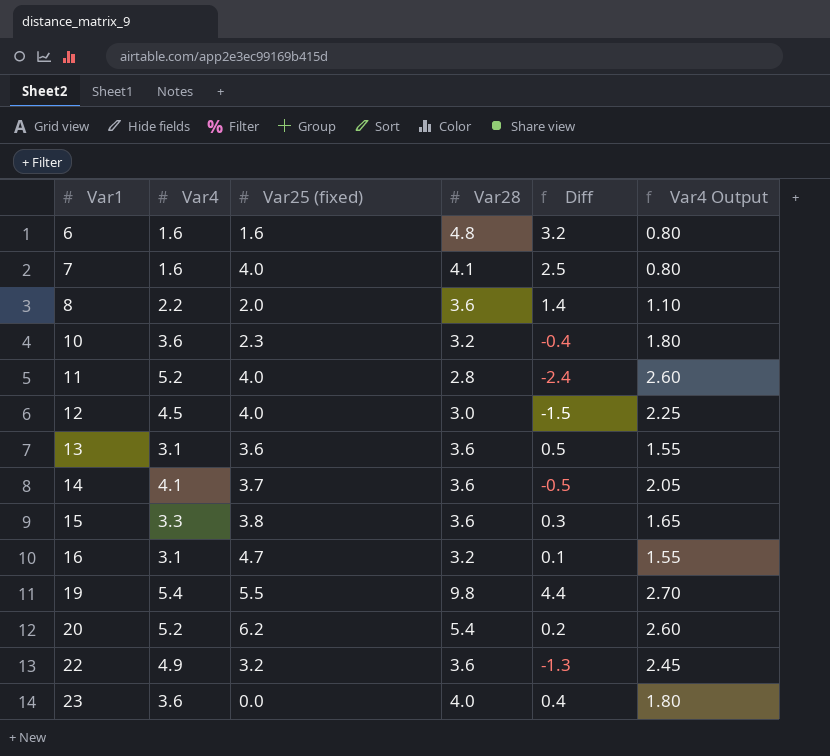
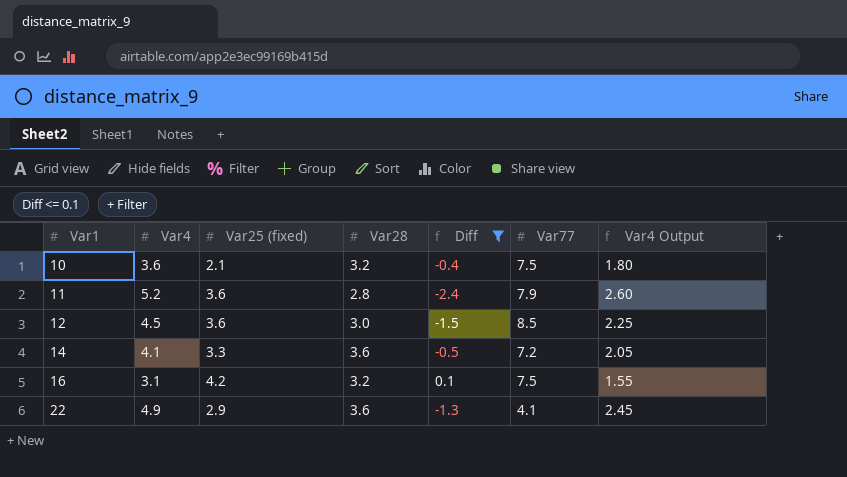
filter: none -> Diff <= 0.1
column Var77 | position: none -> 6
10 | Var25 (fixed): 2.3 -> 2.1
11 | Var25 (fixed): 4.0 -> 3.6
12 | Var25 (fixed): 4.0 -> 3.6
14 | Var25 (fixed): 3.7 -> 3.3
16 | Var25 (fixed): 4.7 -> 4.2
22 | Var25 (fixed): 3.2 -> 2.9

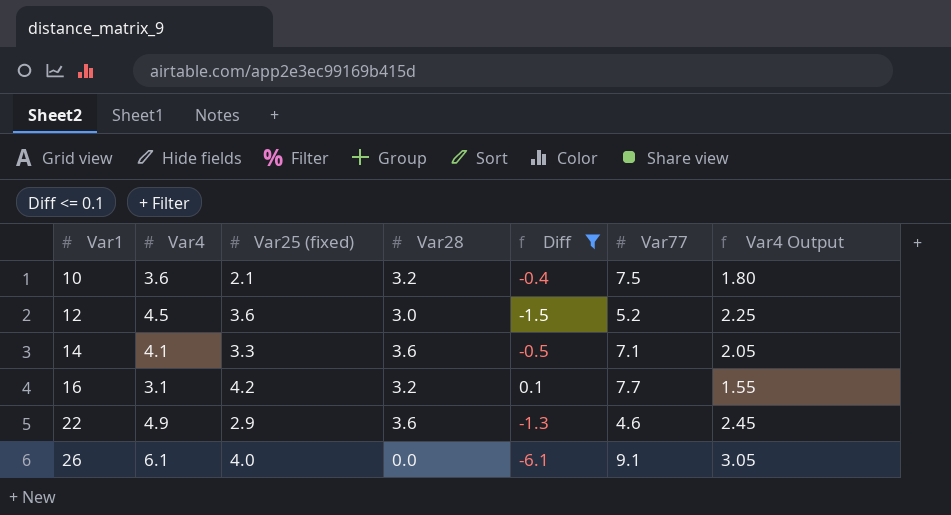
row 11: 5.2 | 3.6 | 2.8 | -2.4 | 7.9 | 2.60 -> none
12 | Var77: 8.5 -> 5.2
14 | Var77: 7.2 -> 7.1
16 | Var77: 7.5 -> 7.7
22 | Var77: 4.1 -> 4.6
row 26: none -> 6.1 | 4.0 | 0.0 | -6.1 | 9.1 | 3.05

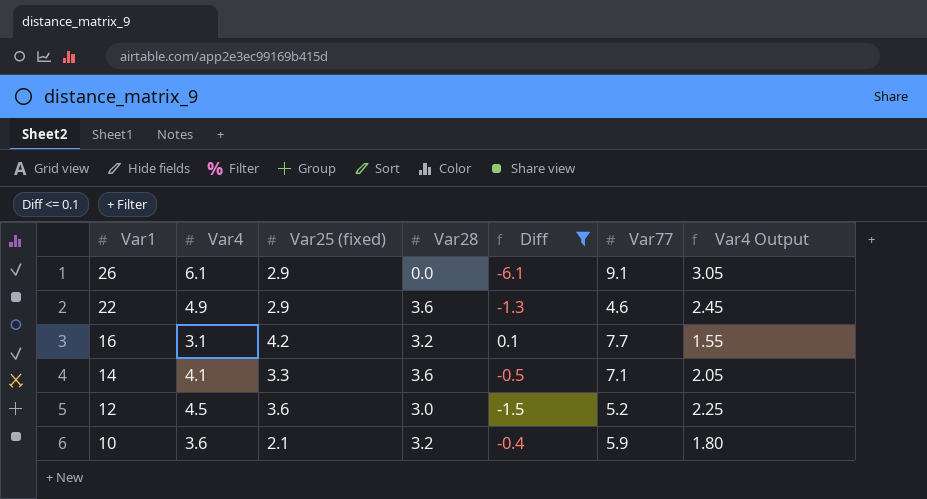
row order: Var1 ascending -> Var1 descending
26 | Var25 (fixed): 4.0 -> 2.9
10 | Var77: 7.5 -> 5.9

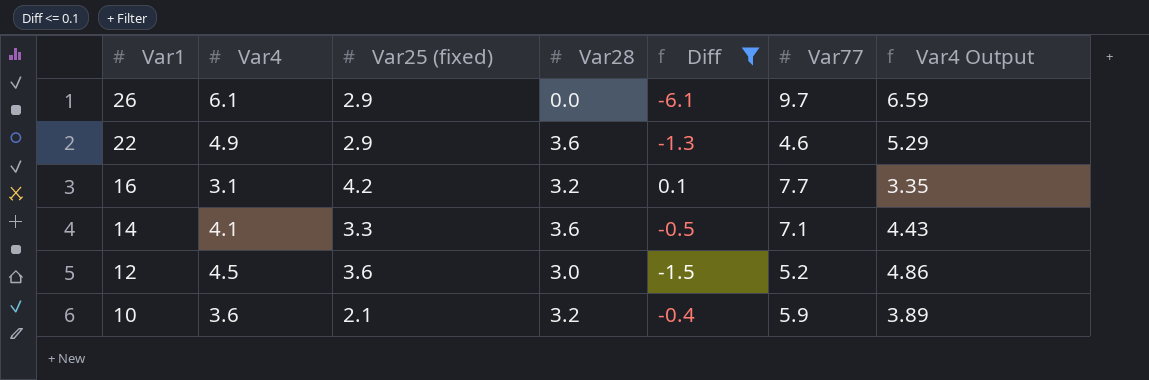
column Var4 Output | formula: [Var4] * 0.5 -> [Var4] * 1.08
26 | Var77: 9.1 -> 9.7

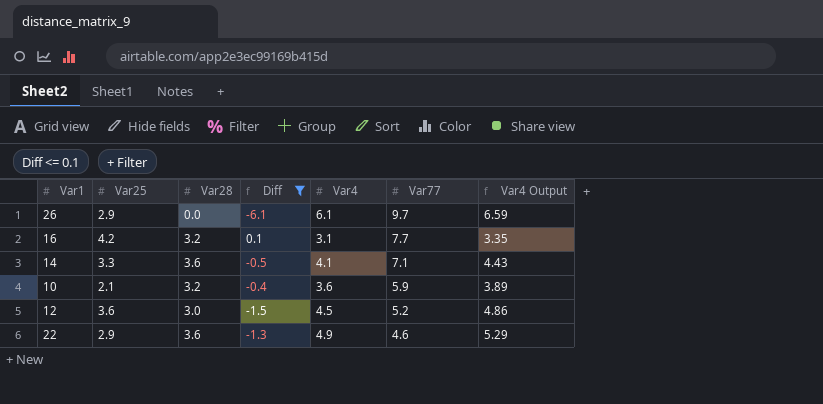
row order: Var1 descending -> Var77 descending
column name: Var25 (fixed) -> Var25
column Var4 | position: 2 -> 5

